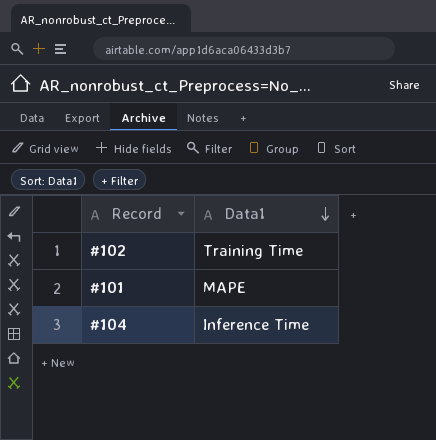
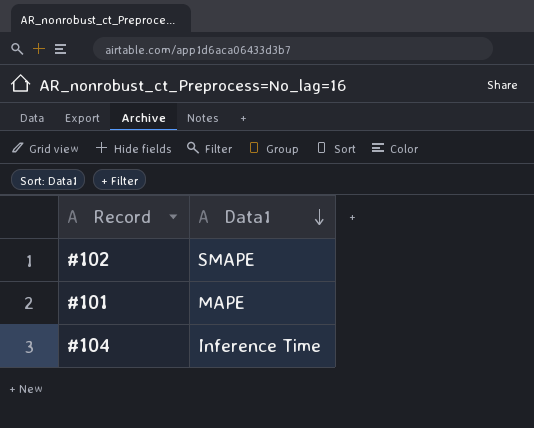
#102 | Data1: Training Time -> SMAPE

